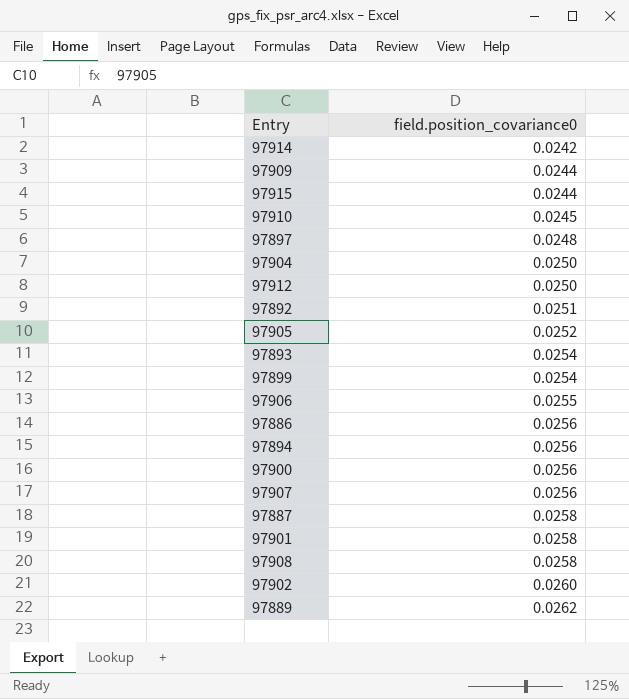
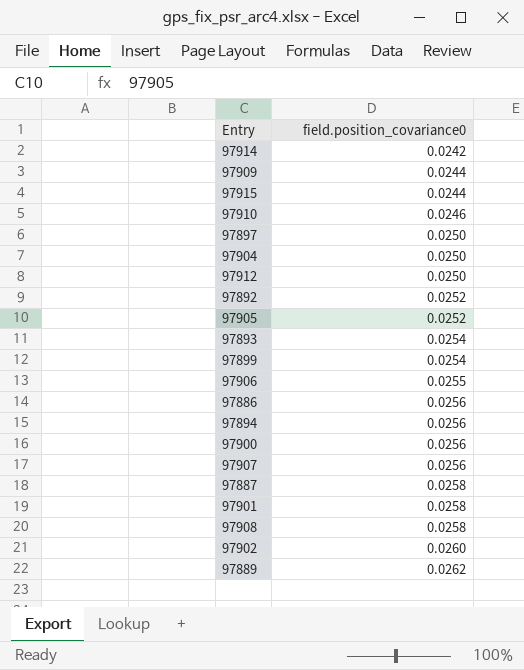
97910 | field.position_covariance0: 0.0245 -> 0.0246
97897 | field.position_covariance0: 0.0248 -> 0.0250
97892 | field.position_covariance0: 0.0251 -> 0.0252

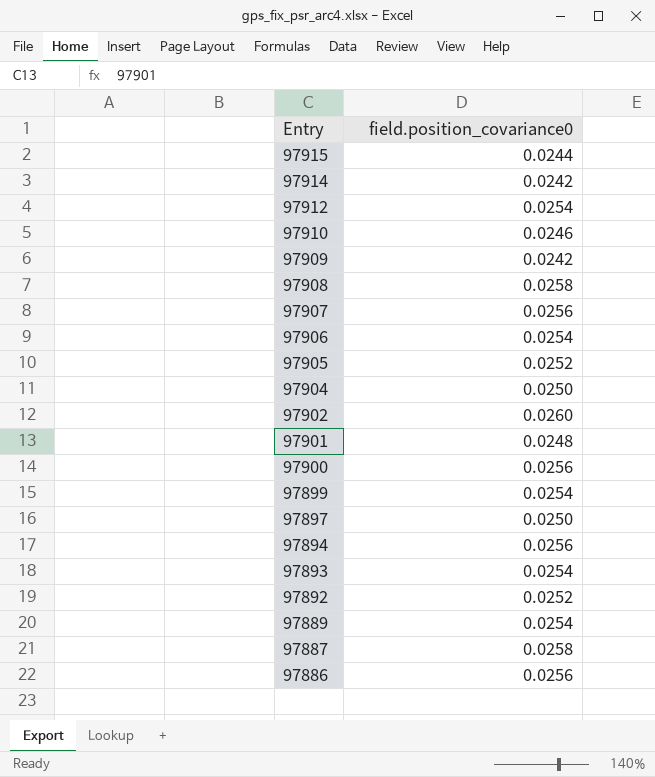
row order: field.position_covariance0 ascending -> Entry descending
97912 | field.position_covariance0: 0.0250 -> 0.0254
97909 | field.position_covariance0: 0.0244 -> 0.0242
97906 | field.position_covariance0: 0.0255 -> 0.0254
97901 | field.position_covariance0: 0.0258 -> 0.0248
97889 | field.position_covariance0: 0.0262 -> 0.0254

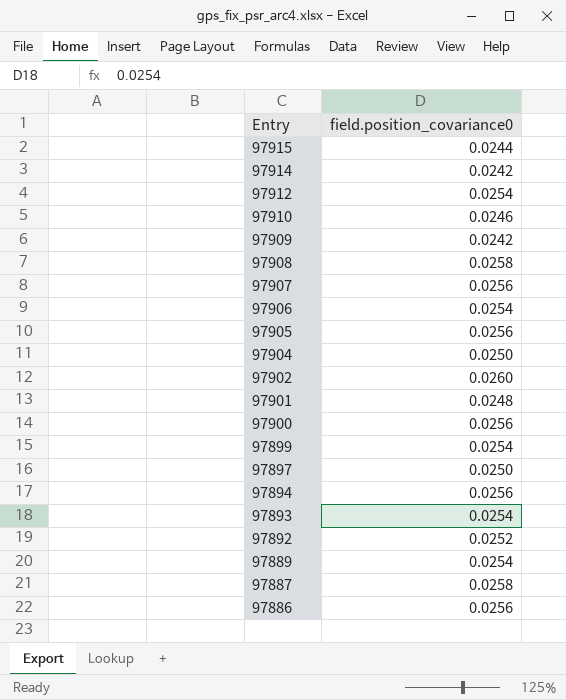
97905 | field.position_covariance0: 0.0252 -> 0.0256

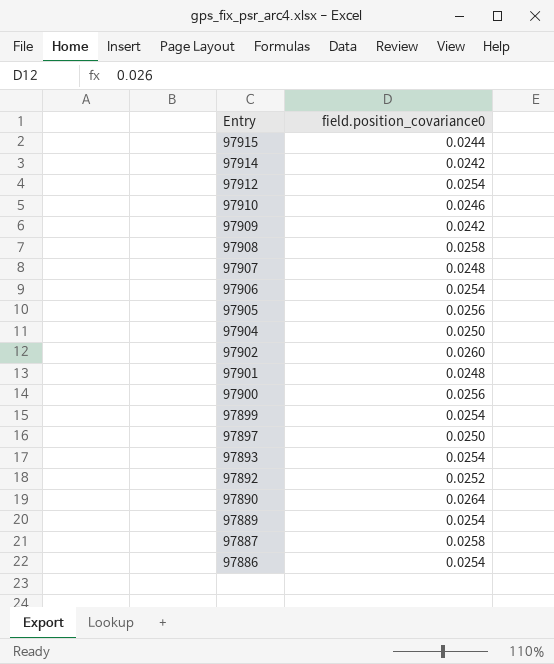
row 97894: 0.0256 -> none
97907 | field.position_covariance0: 0.0256 -> 0.0248
row 97890: none -> 0.0264
97886 | field.position_covariance0: 0.0256 -> 0.0254

